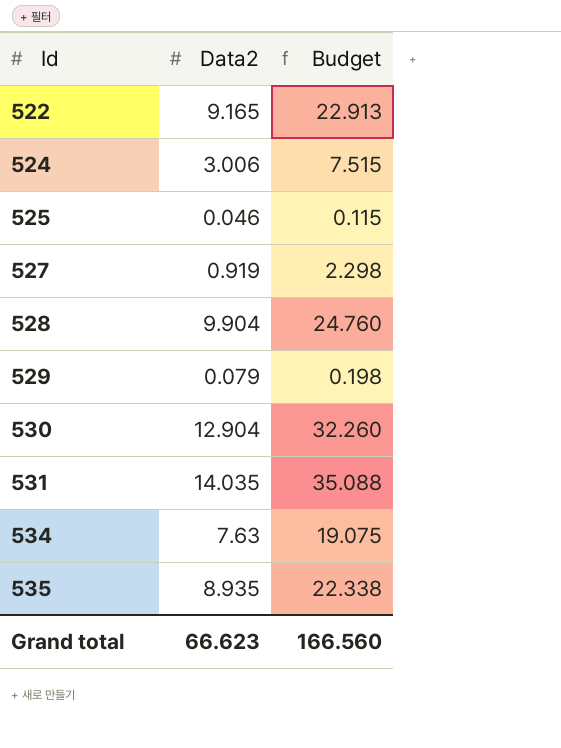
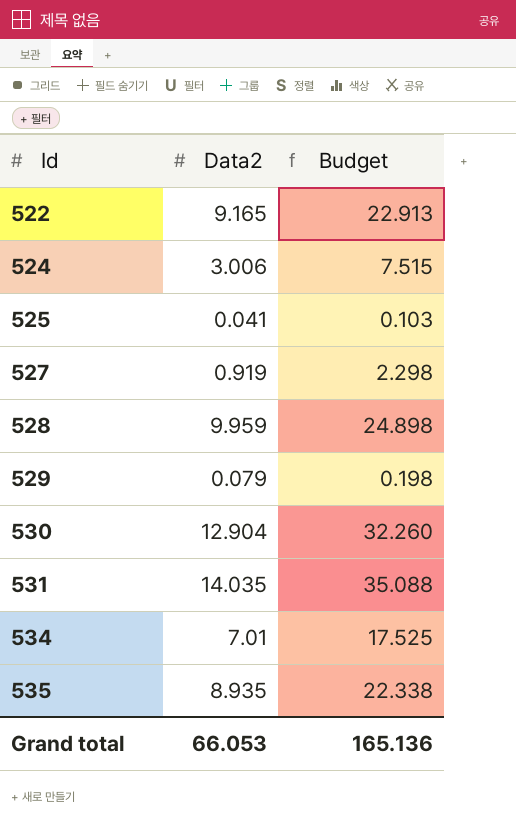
525 | Data2: 0.046 -> 0.041
525 | Budget: 0.115 -> 0.103
528 | Data2: 9.904 -> 9.959
528 | Budget: 24.760 -> 24.898
534 | Data2: 7.63 -> 7.01
534 | Budget: 19.075 -> 17.525
Grand total | Data2: 66.623 -> 66.053
Grand total | Budget: 166.560 -> 165.136

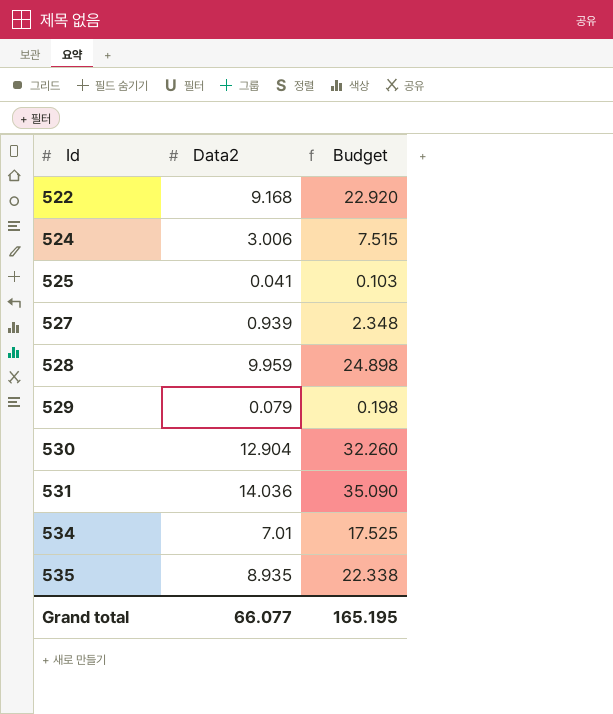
522 | Data2: 9.165 -> 9.168
522 | Budget: 22.913 -> 22.920
527 | Data2: 0.919 -> 0.939
527 | Budget: 2.298 -> 2.348
531 | Data2: 14.035 -> 14.036
531 | Budget: 35.088 -> 35.090
Grand total | Data2: 66.053 -> 66.077
Grand total | Budget: 165.136 -> 165.195

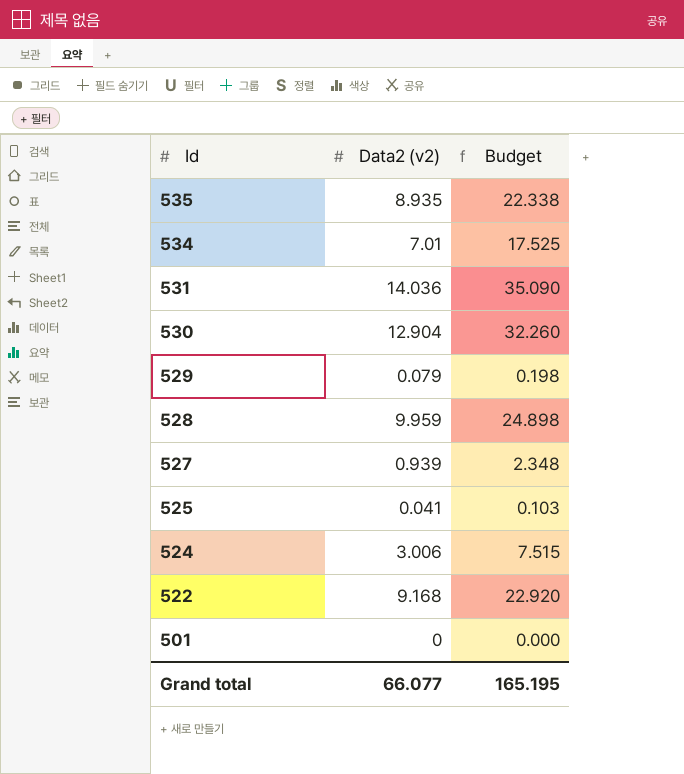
row order: Id ascending -> Id descending
column name: Data2 -> Data2 (v2)
row 501: none -> 0 | 0.000

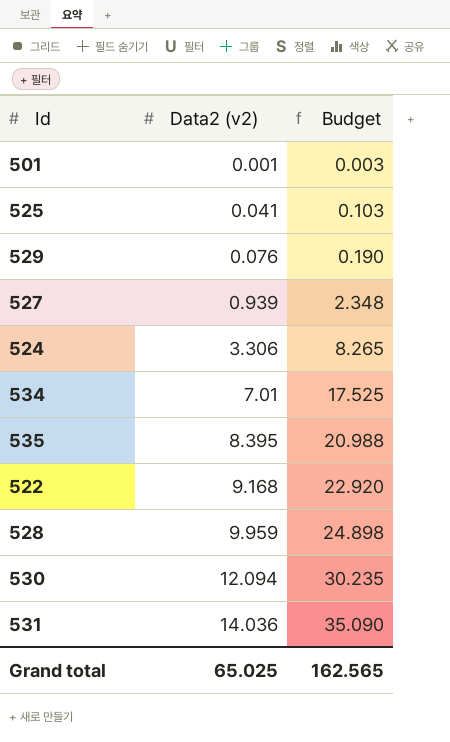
row order: Id descending -> Data2 (v2) ascending
501 | Data2 (v2): 0 -> 0.001
501 | Budget: 0.000 -> 0.003
529 | Data2 (v2): 0.079 -> 0.076
529 | Budget: 0.198 -> 0.190
524 | Data2 (v2): 3.006 -> 3.306
524 | Budget: 7.515 -> 8.265
535 | Data2 (v2): 8.935 -> 8.395
535 | Budget: 22.338 -> 20.988
530 | Data2 (v2): 12.904 -> 12.094
530 | Budget: 32.260 -> 30.235
Grand total | Data2 (v2): 66.077 -> 65.025
Grand total | Budget: 165.195 -> 162.565

